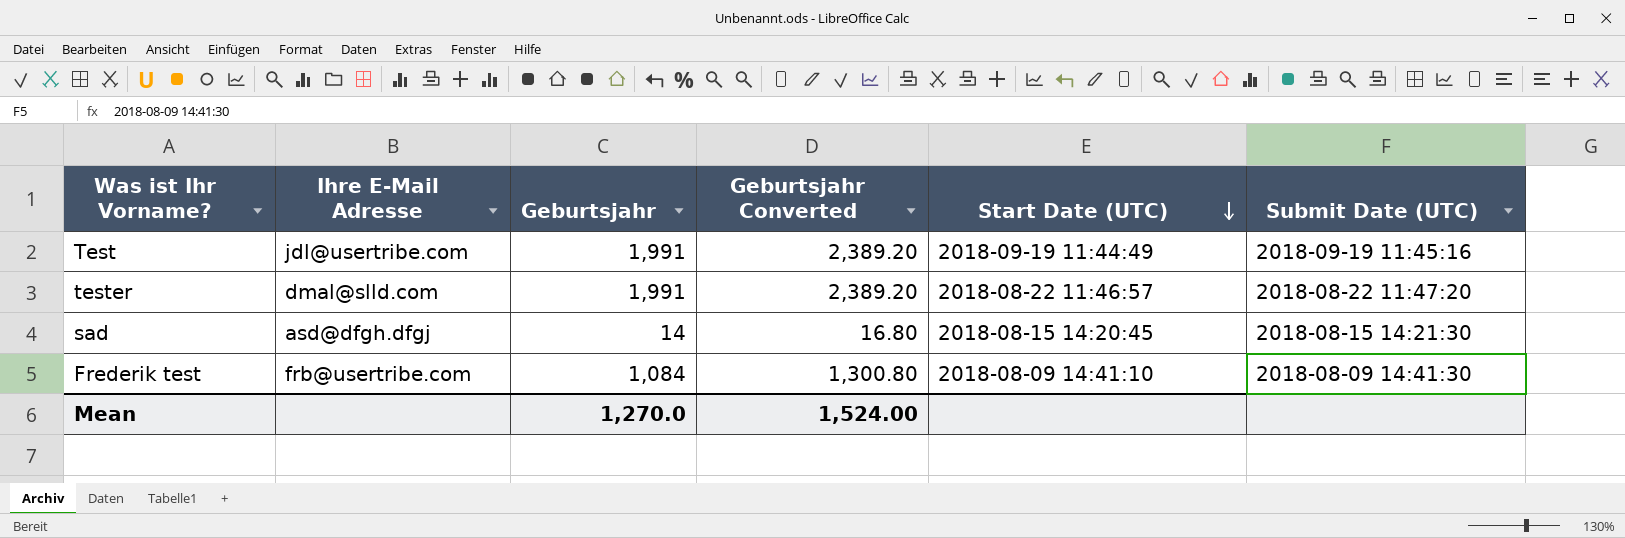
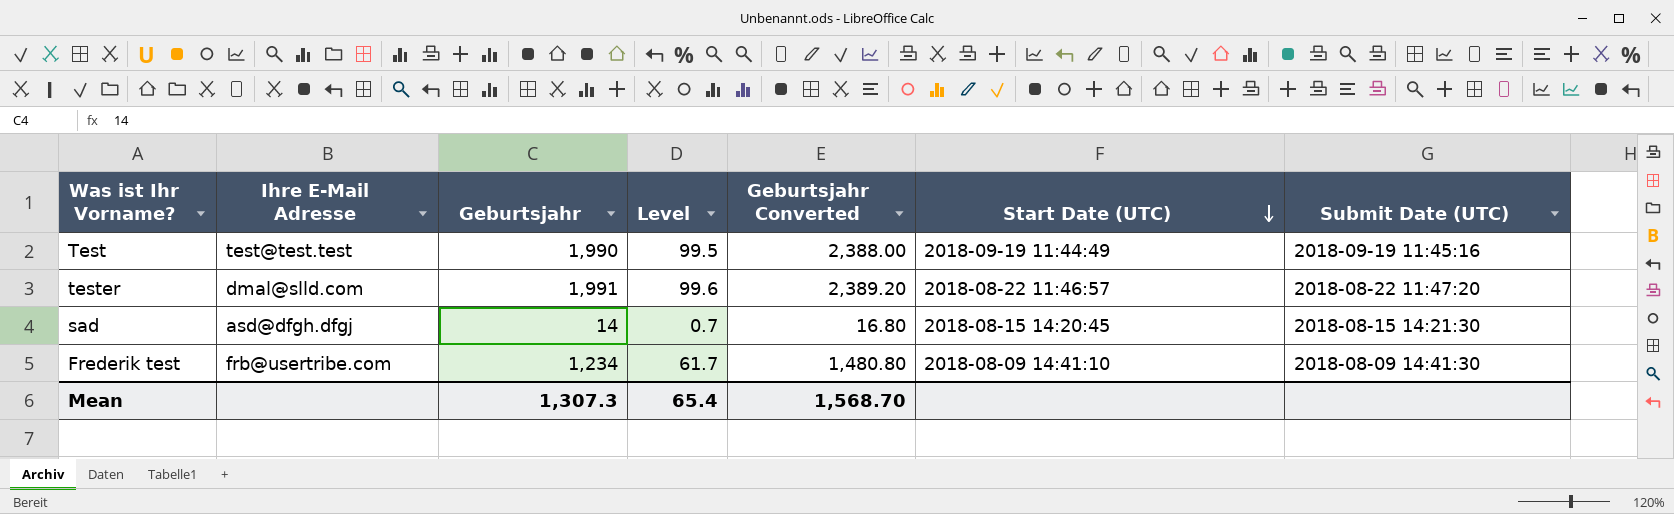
column Level | formula: none -> [Geburtsjahr] * 0.05
Test | Ihre E-Mail Adresse: jdl@usertribe.com -> test@test.test
Test | Geburtsjahr: 1,991 -> 1,990
Test | Geburtsjahr Converted: 2,389.20 -> 2,388.00
Frederik test | Geburtsjahr: 1,084 -> 1,234
Frederik test | Geburtsjahr Converted: 1,300.80 -> 1,480.80
Mean | Geburtsjahr: 1,270.0 -> 1,307.3
Mean | Geburtsjahr Converted: 1,524.00 -> 1,568.70

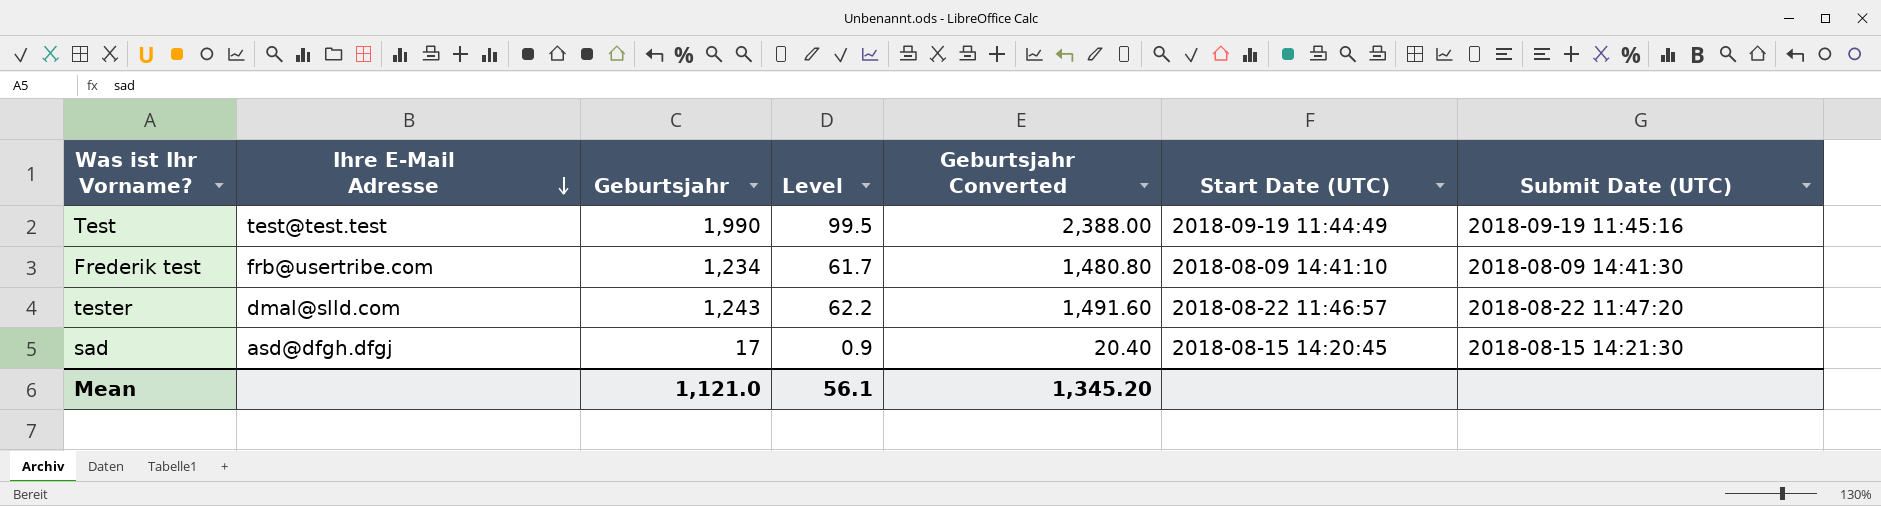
row order: Start Date (UTC) descending -> Ihre E-Mail Adresse descending
tester | Geburtsjahr: 1,991 -> 1,243
tester | Level: 99.6 -> 62.2
tester | Geburtsjahr Converted: 2,389.20 -> 1,491.60
sad | Geburtsjahr: 14 -> 17
sad | Level: 0.7 -> 0.9
sad | Geburtsjahr Converted: 16.80 -> 20.40
Mean | Geburtsjahr: 1,307.3 -> 1,121.0
Mean | Level: 65.4 -> 56.1
Mean | Geburtsjahr Converted: 1,568.70 -> 1,345.20

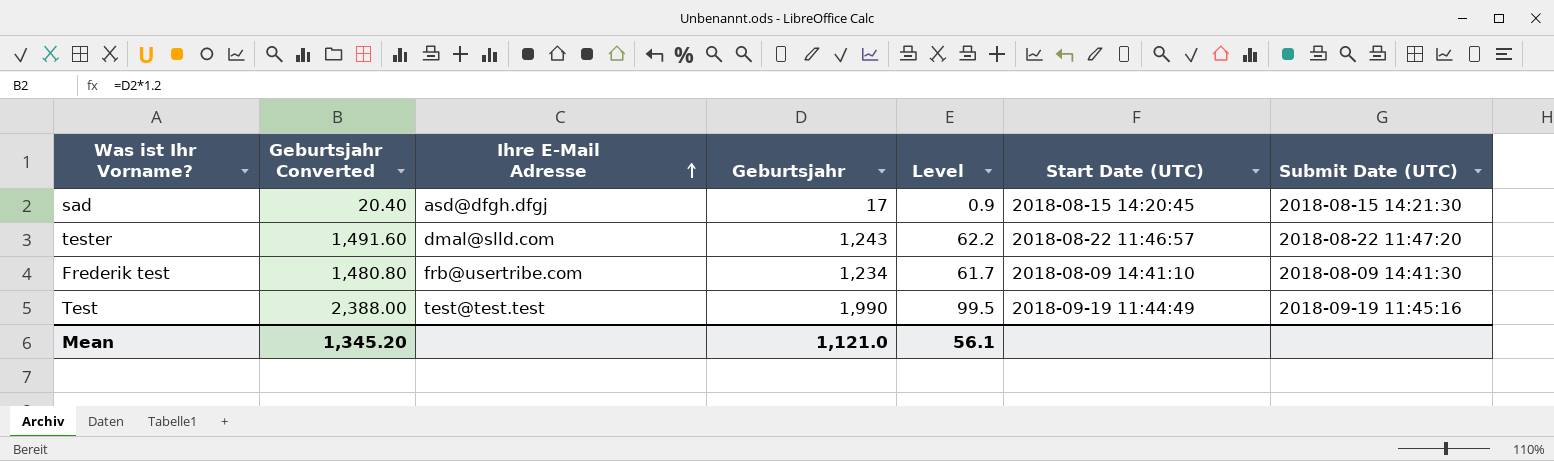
row order: Ihre E-Mail Adresse descending -> Ihre E-Mail Adresse ascending
column Geburtsjahr Converted | position: 5 -> 2

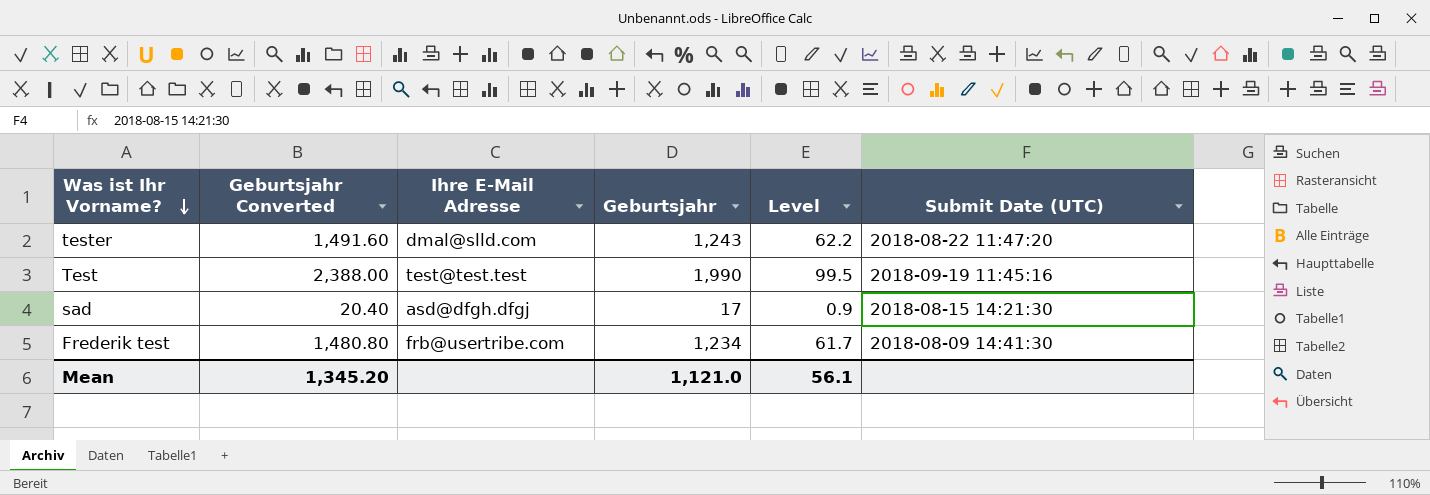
row order: Ihre E-Mail Adresse ascending -> Was ist Ihr Vorname? descending
column Start Date (UTC) | position: 6 -> none

